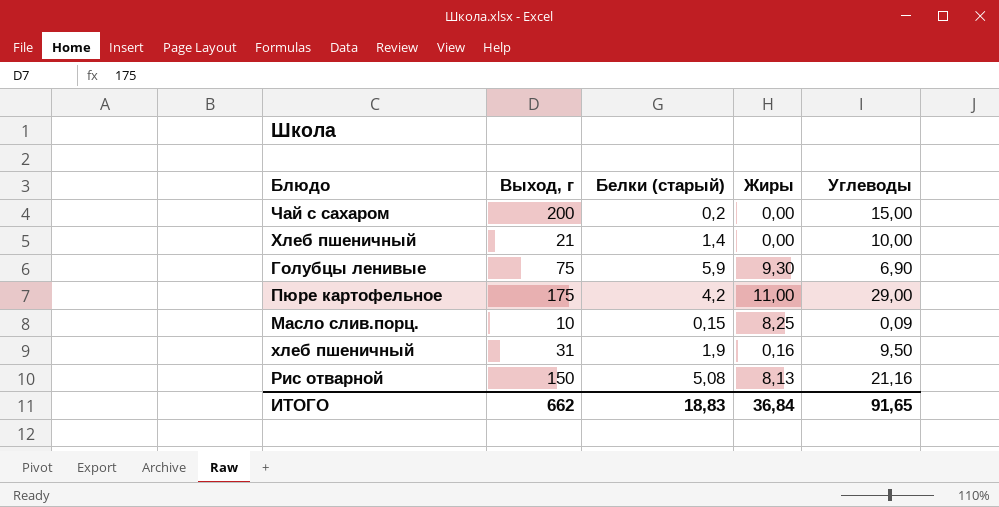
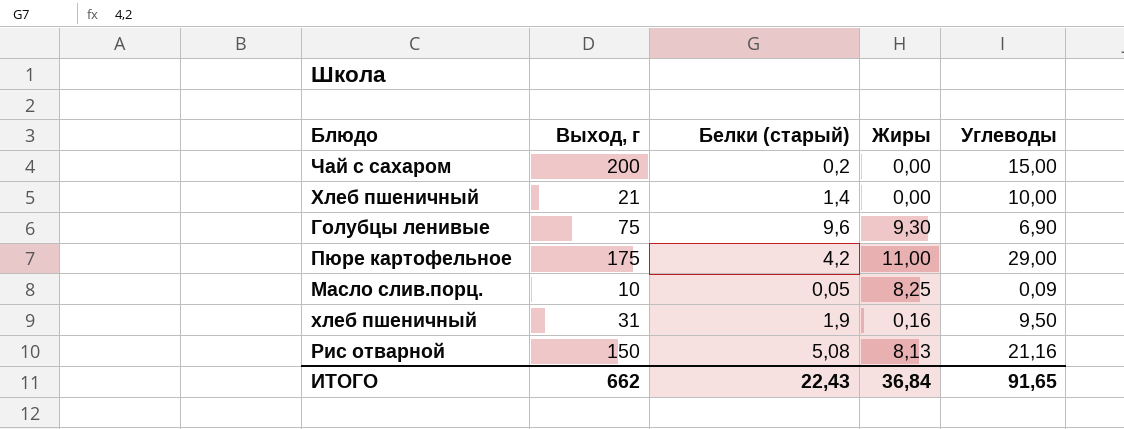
Голубцы ленивые | Белки (старый): 5,9 -> 9,6
Масло слив.порц. | Белки (старый): 0,15 -> 0,05
ИТОГО | Белки (старый): 18,83 -> 22,43

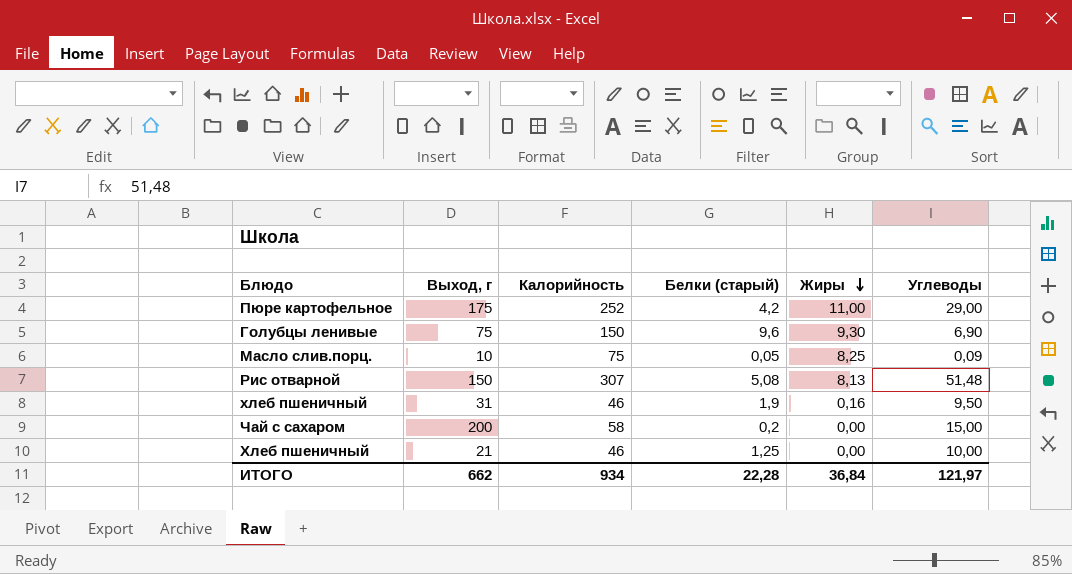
row order: none -> Жиры descending
column Калорийность | position: none -> 3
Рис отварной | Углеводы: 21,16 -> 51,48
Хлеб пшеничный | Белки (старый): 1,4 -> 1,25
ИТОГО | Белки (старый): 22,43 -> 22,28
ИТОГО | Углеводы: 91,65 -> 121,97

